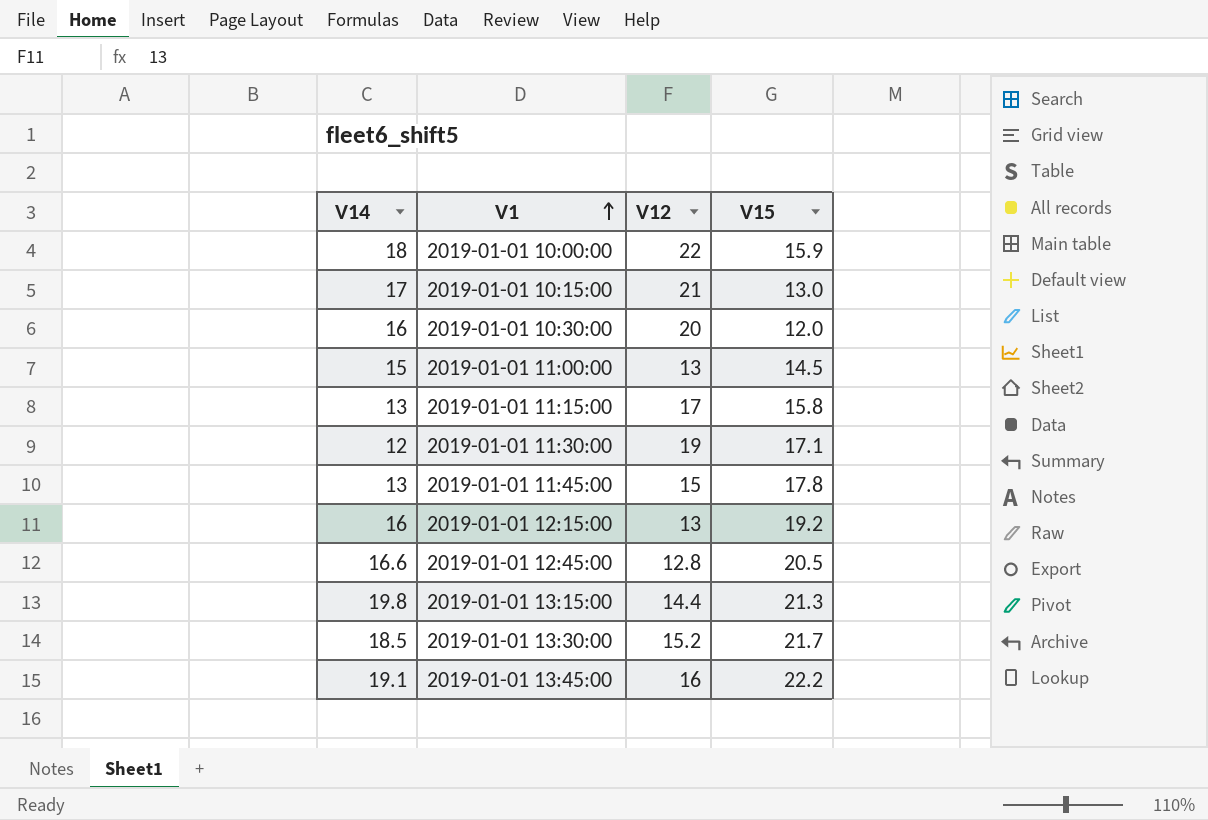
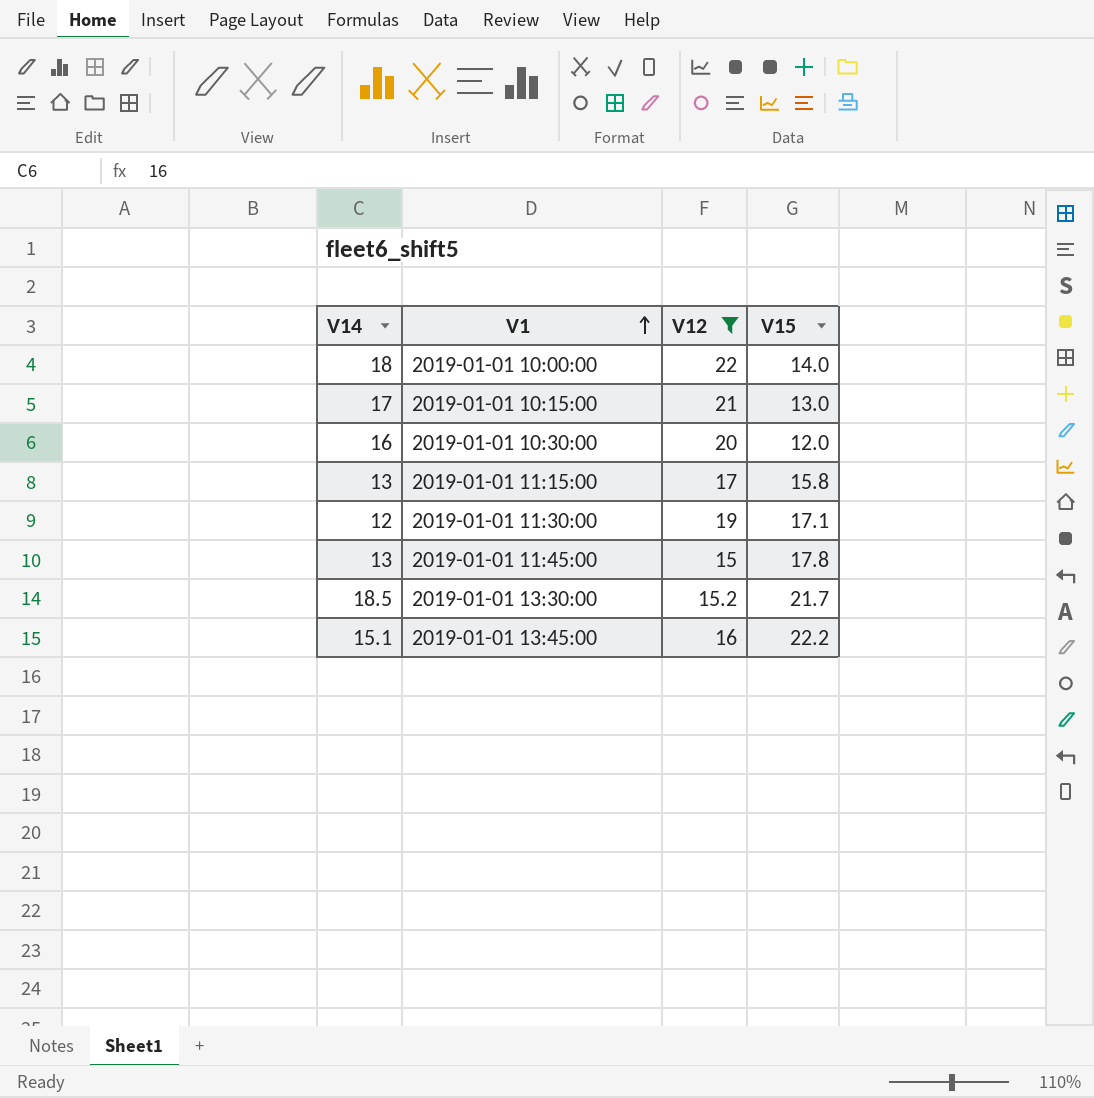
filter: none -> V12 >= 15
2019-01-01 10:00:00 | V15: 15.9 -> 14.0
2019-01-01 13:45:00 | V14: 19.1 -> 15.1

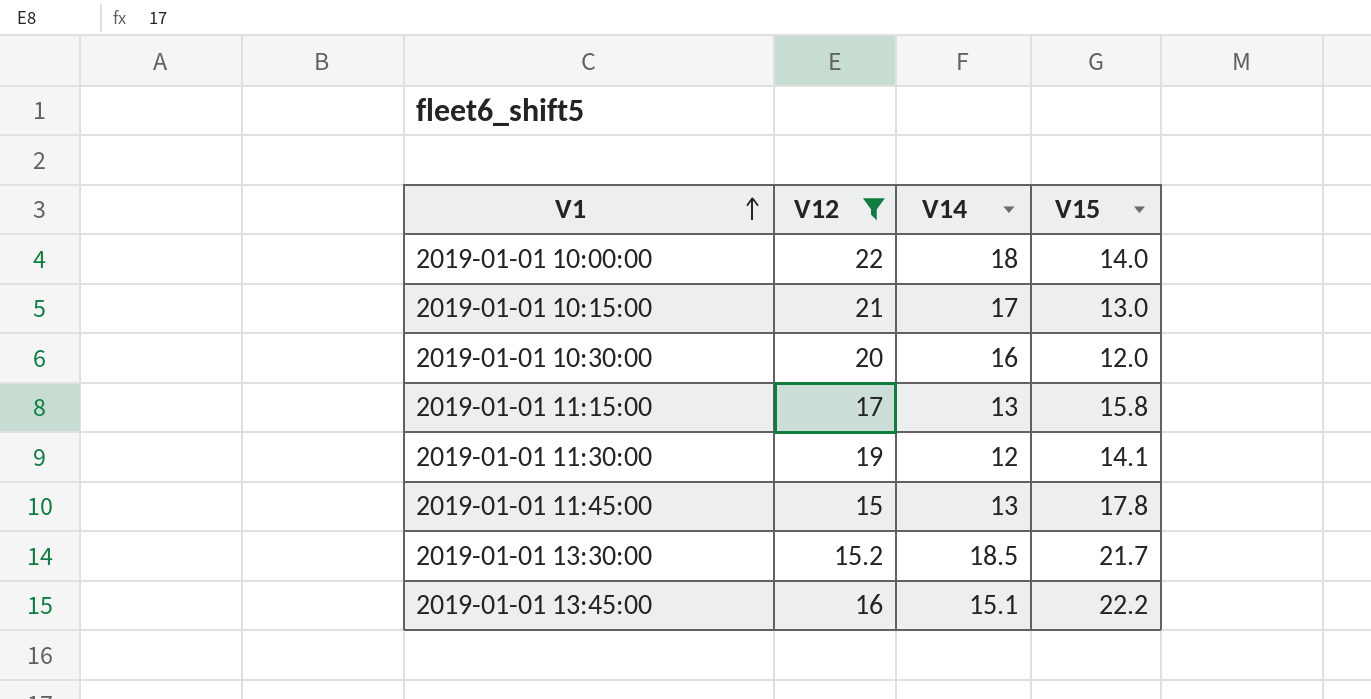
column V14 | position: 1 -> 3
2019-01-01 11:30:00 | V15: 17.1 -> 14.1

